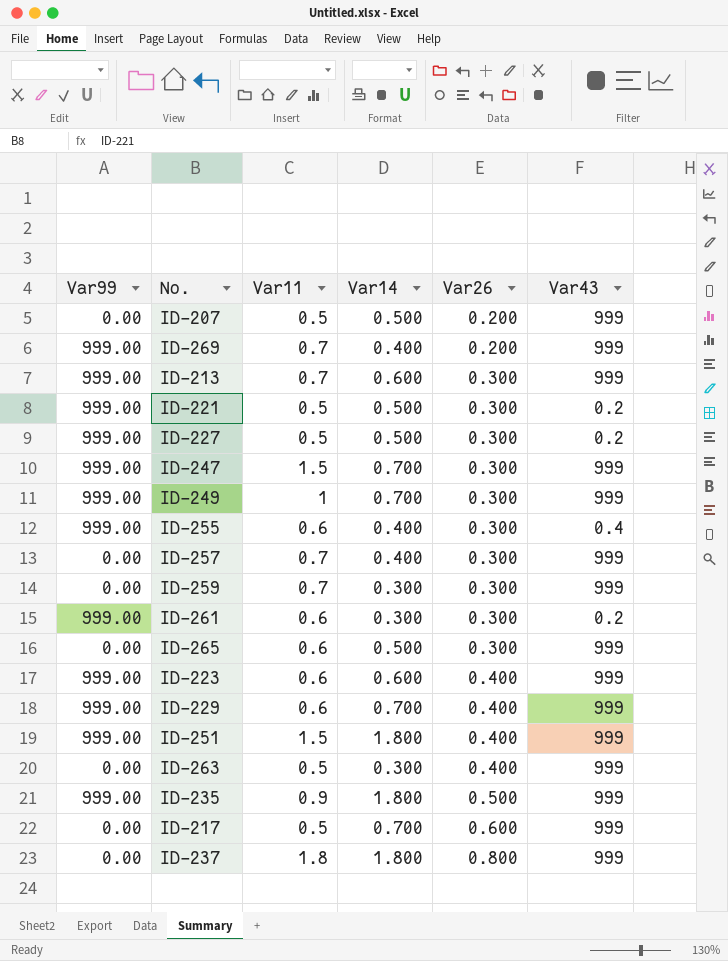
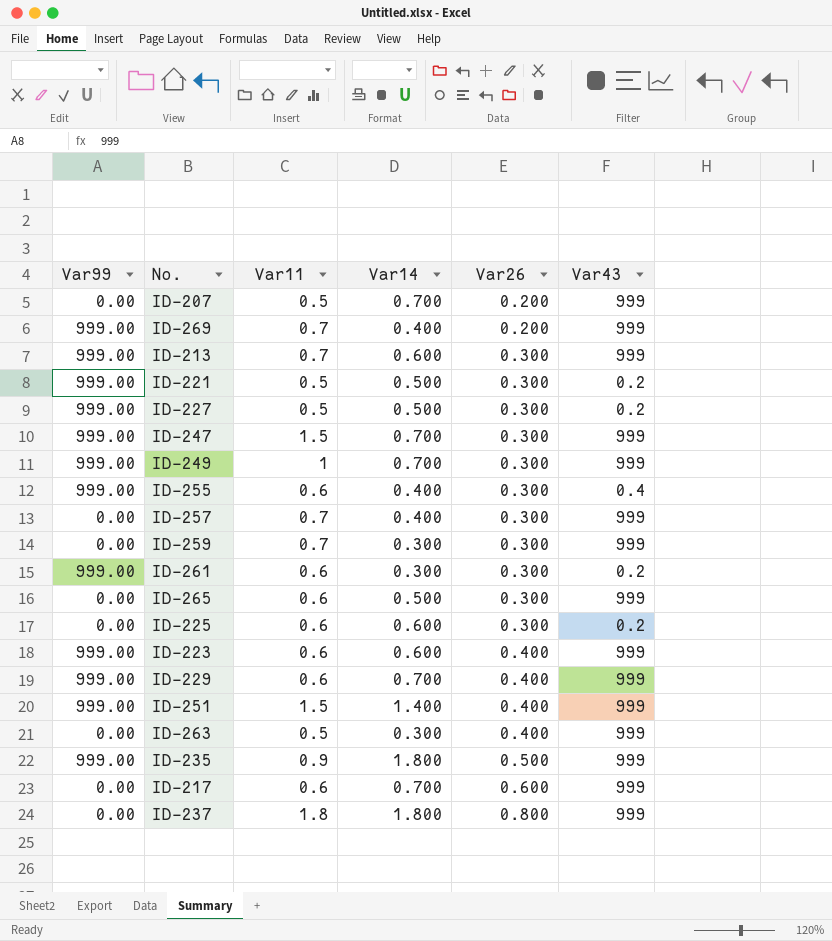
ID-207 | Var14: 0.500 -> 0.700
row ID-225: none -> 0.00 | 0.6 | 0.600 | 0.300 | 0.2
ID-251 | Var14: 1.800 -> 1.400
ID-217 | Var11: 0.5 -> 0.6

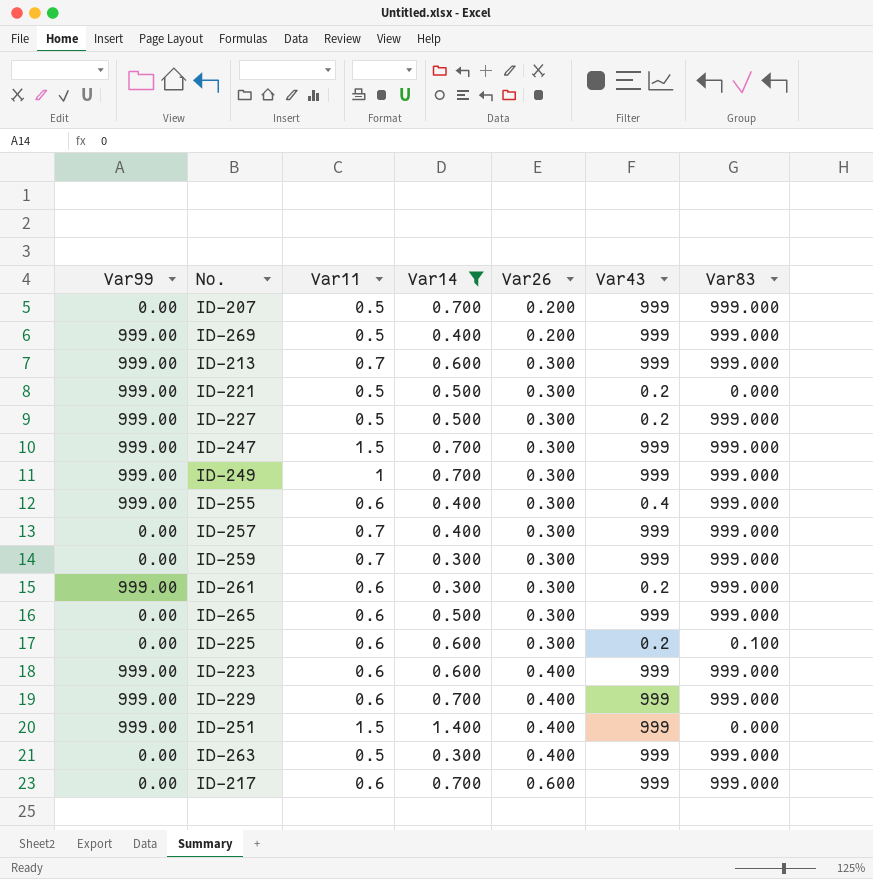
filter: none -> Var14 != 1.800
column Var83 | position: none -> 7
ID-269 | Var11: 0.7 -> 0.5

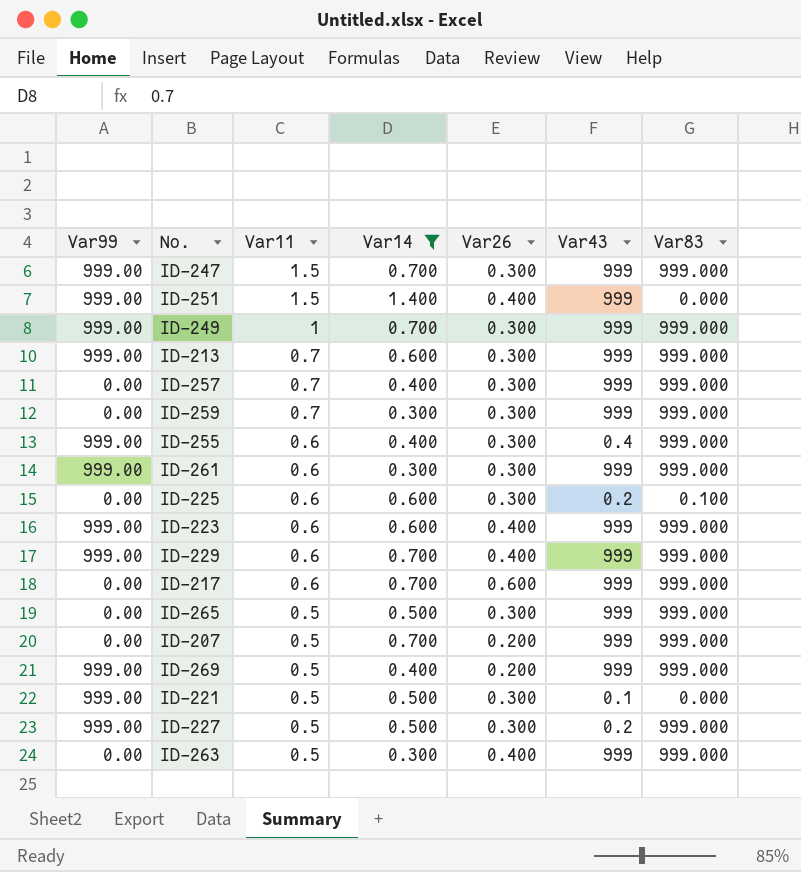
row order: Var26 ascending -> Var11 descending
ID-261 | Var43: 0.2 -> 999
ID-265 | Var11: 0.6 -> 0.5
ID-221 | Var43: 0.2 -> 0.1

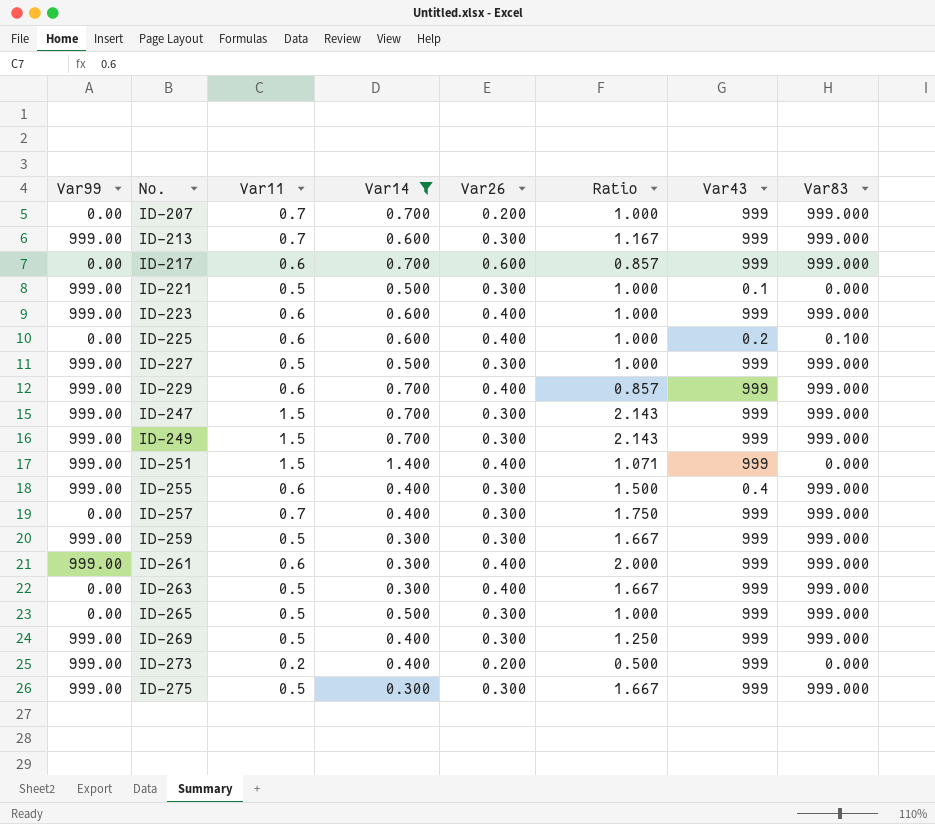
row order: Var11 descending -> No. ascending
column Ratio | formula: none -> [Var11] / [Var14]
ID-207 | Var11: 0.5 -> 0.7
ID-225 | Var26: 0.300 -> 0.400
ID-227 | Var43: 0.2 -> 999
ID-249 | Var11: 1 -> 1.5
ID-259 | Var99: 0.00 -> 999.00
ID-259 | Var11: 0.7 -> 0.5
ID-261 | Var26: 0.300 -> 0.400
ID-269 | Var26: 0.200 -> 0.300
row ID-273: none -> 999.00 | 0.2 | 0.400 | 0.200 | 0.500 | 999 | 0.000
row ID-275: none -> 999.00 | 0.5 | 0.300 | 0.300 | 1.667 | 999 | 999.000

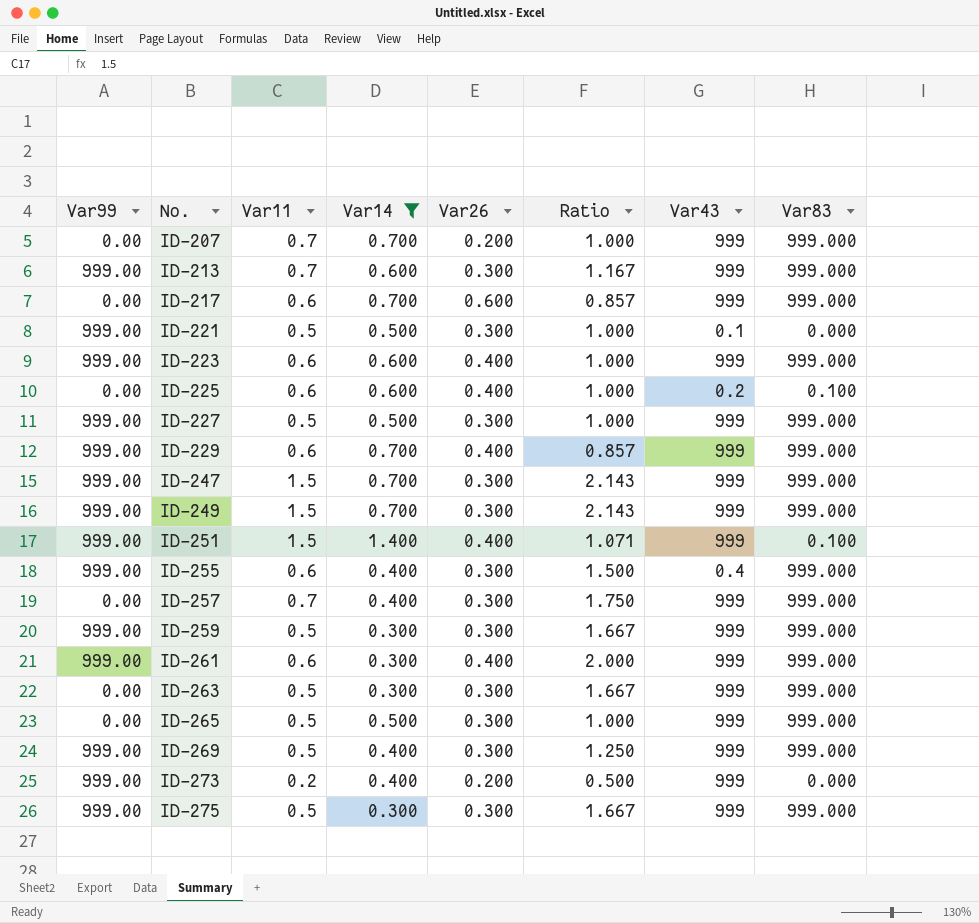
ID-251 | Var83: 0.000 -> 0.100
ID-263 | Var26: 0.400 -> 0.300

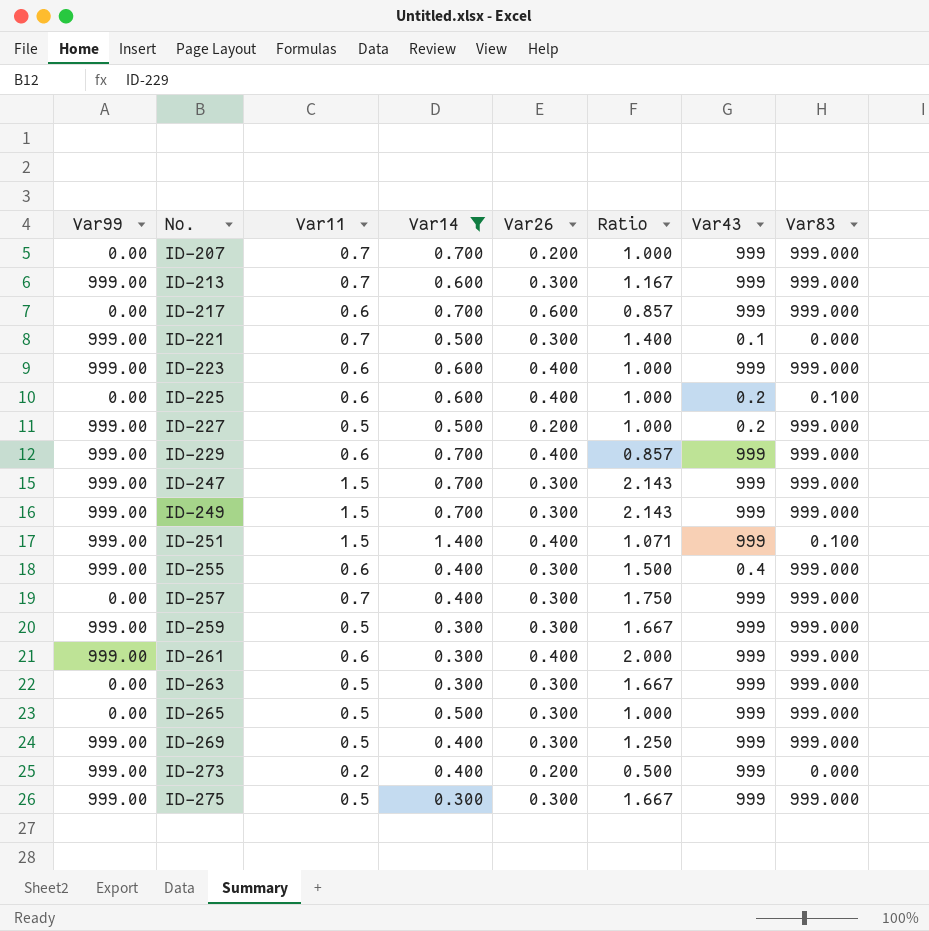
ID-221 | Var11: 0.5 -> 0.7
ID-221 | Ratio: 1.000 -> 1.400
ID-227 | Var26: 0.300 -> 0.200
ID-227 | Var43: 999 -> 0.2

